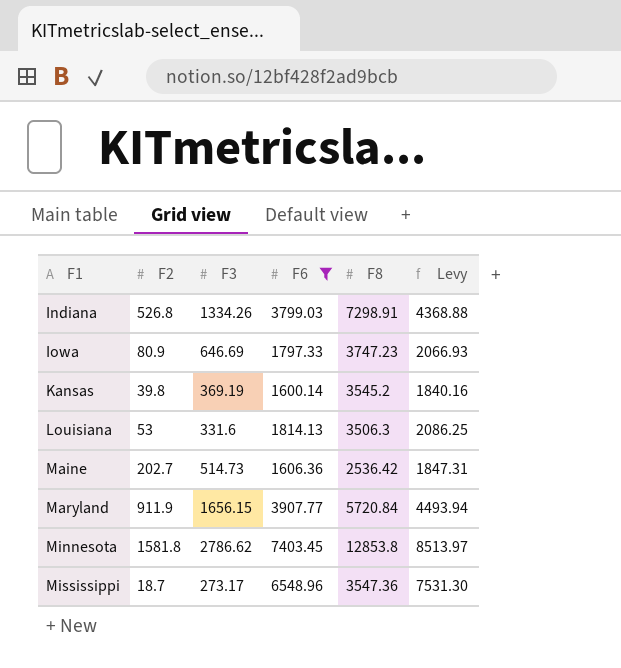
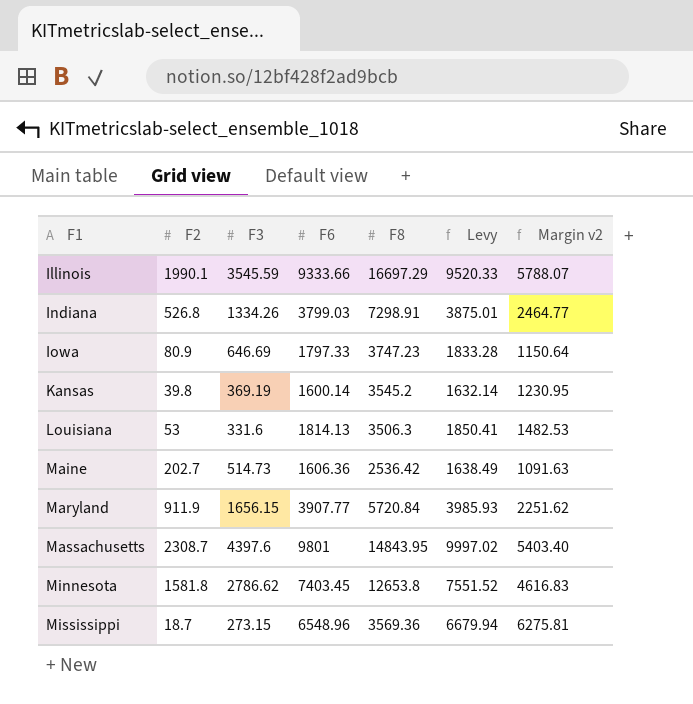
filter: F6 <= 7403.45 -> none
column Levy | formula: [F6] * 1.15 -> [F6] * 1.02
column Margin v2 | formula: none -> [F6] - [F3]
Minnesota | F8: 12853.8 -> 12653.8
Mississippi | F3: 273.17 -> 273.15
Mississippi | F8: 3547.36 -> 3569.36

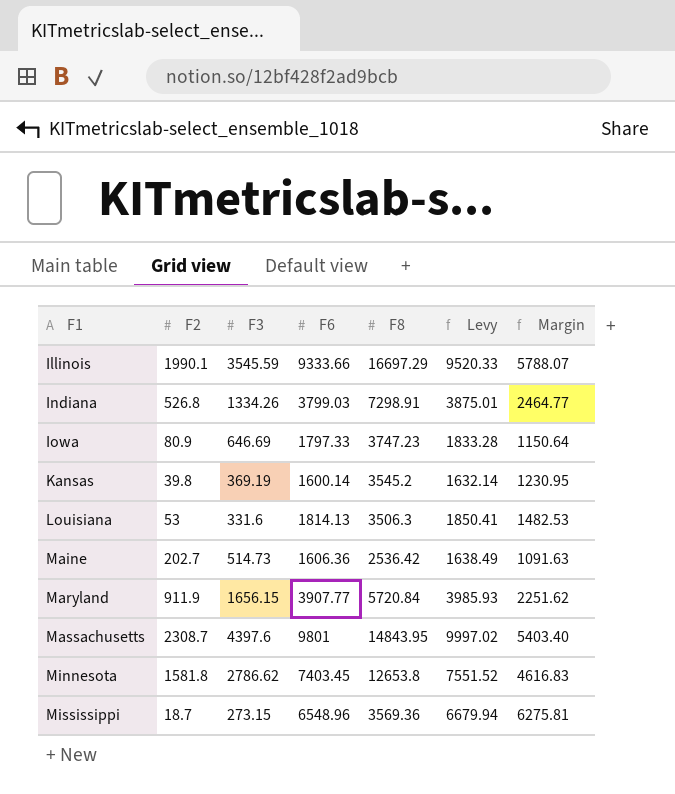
column name: Margin v2 -> Margin

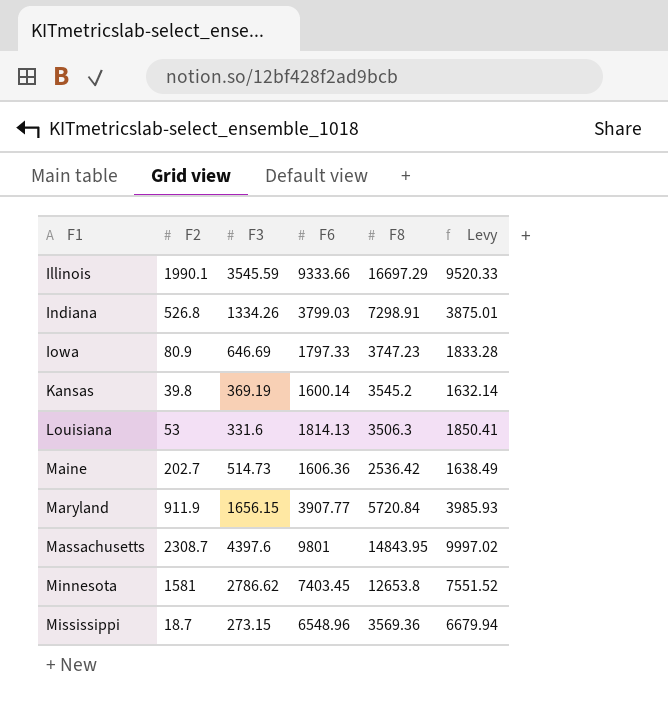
column Margin | formula: [F6] - [F3] -> none
Minnesota | F2: 1581.8 -> 1581

